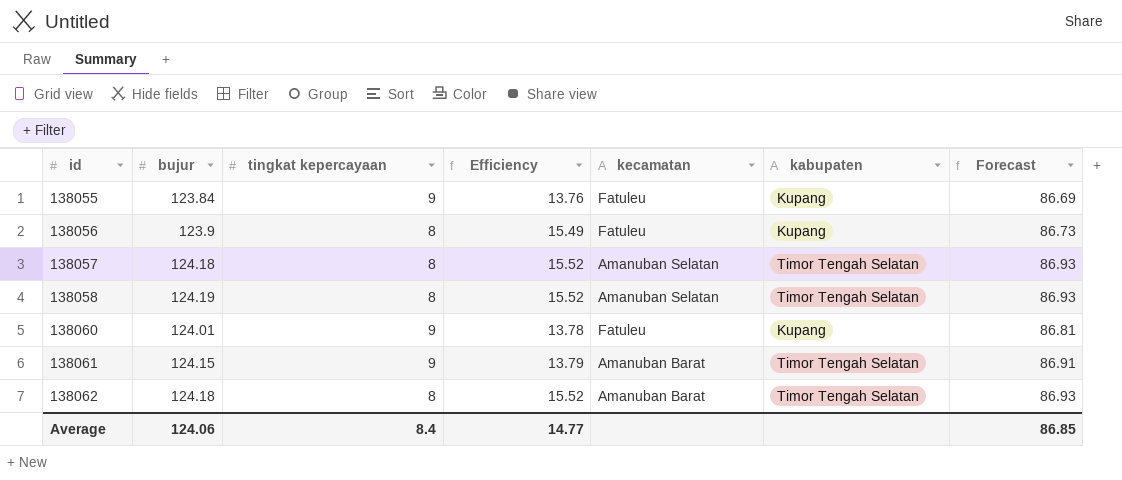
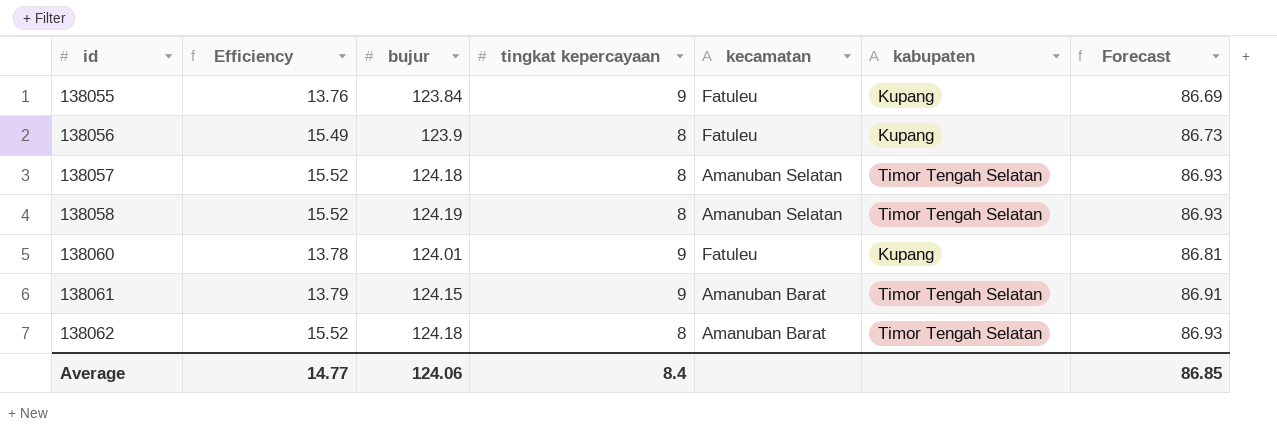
column Efficiency | position: 4 -> 2

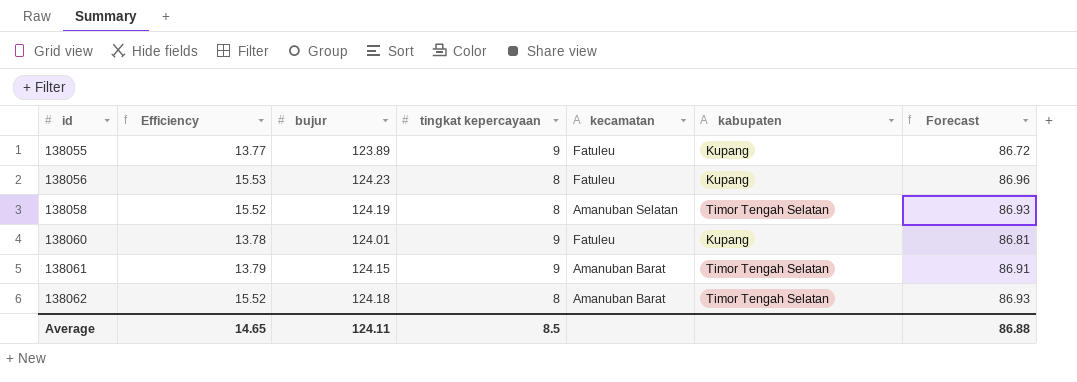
row 138057: 15.52 | 124.18 | 8 | Amanuban Selatan | Timor Tengah Selatan | 86.93 -> none
138055 | Efficiency: 13.76 -> 13.77
138055 | bujur: 123.84 -> 123.89
138055 | Forecast: 86.69 -> 86.72
138056 | Efficiency: 15.49 -> 15.53
138056 | bujur: 123.9 -> 124.23
138056 | Forecast: 86.73 -> 86.96
Average | Efficiency: 14.77 -> 14.65
Average | bujur: 124.06 -> 124.11
Average | tingkat kepercayaan: 8.4 -> 8.5
Average | Forecast: 86.85 -> 86.88

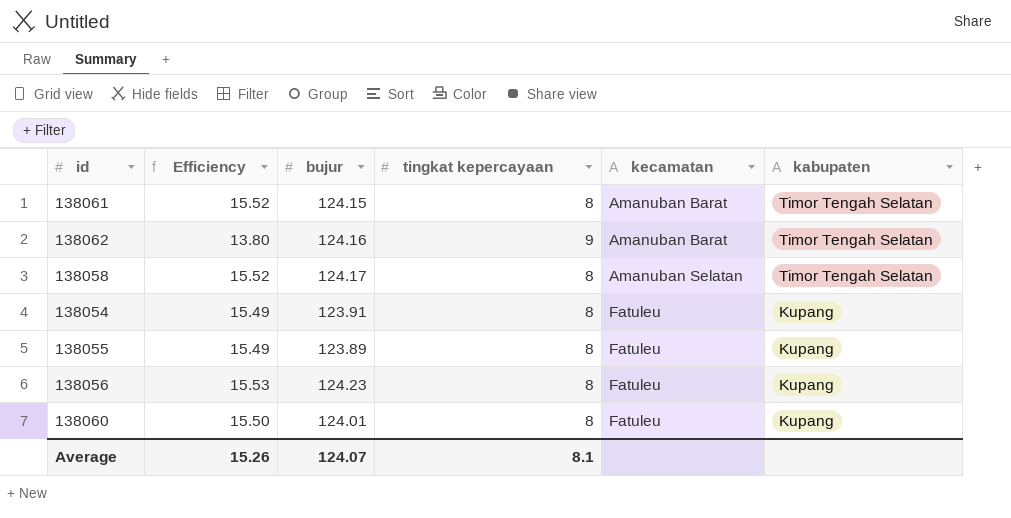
row order: id ascending -> kecamatan ascending
column Forecast | formula: [bujur] * 0.7 -> none
138061 | Efficiency: 13.79 -> 15.52
138061 | tingkat kepercayaan: 9 -> 8
138062 | Efficiency: 15.52 -> 13.80
138062 | bujur: 124.18 -> 124.16
138062 | tingkat kepercayaan: 8 -> 9
138058 | bujur: 124.19 -> 124.17
row 138054: none -> 15.49 | 123.91 | 8 | Fatuleu | Kupang
138055 | Efficiency: 13.77 -> 15.49
138055 | tingkat kepercayaan: 9 -> 8
138060 | Efficiency: 13.78 -> 15.50
138060 | tingkat kepercayaan: 9 -> 8
Average | Efficiency: 14.65 -> 15.26
Average | bujur: 124.11 -> 124.07
Average | tingkat kepercayaan: 8.5 -> 8.1

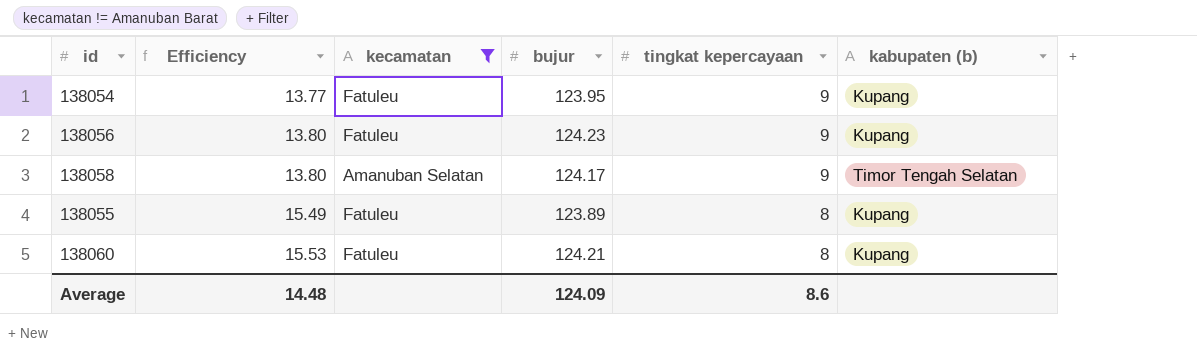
filter: none -> kecamatan != Amanuban Barat
row order: kecamatan ascending -> Efficiency ascending
column kecamatan | position: 5 -> 3
column name: kabupaten -> kabupaten (b)
138054 | Efficiency: 15.49 -> 13.77
138054 | bujur: 123.91 -> 123.95
138054 | tingkat kepercayaan: 8 -> 9
138056 | Efficiency: 15.53 -> 13.80
138056 | tingkat kepercayaan: 8 -> 9
138058 | Efficiency: 15.52 -> 13.80
138058 | tingkat kepercayaan: 8 -> 9
138060 | Efficiency: 15.50 -> 15.53
138060 | bujur: 124.01 -> 124.21
Average | Efficiency: 15.26 -> 14.48
Average | bujur: 124.07 -> 124.09
Average | tingkat kepercayaan: 8.1 -> 8.6

